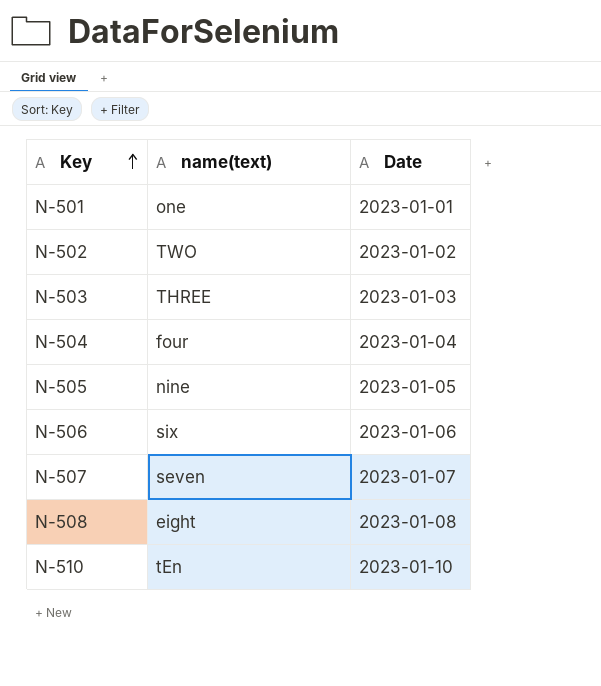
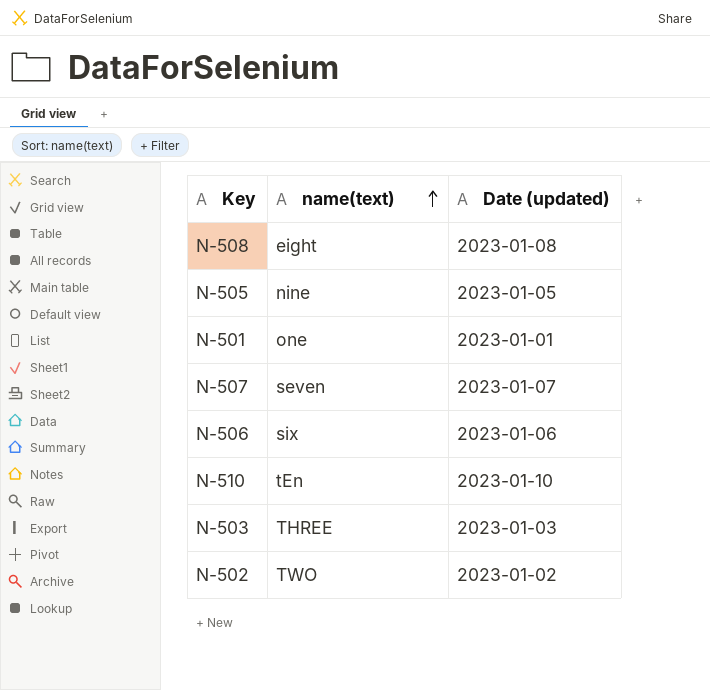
row order: Key ascending -> name(text) ascending
column name: Date -> Date (updated)
row N-504: four | 2023-01-04 -> none

